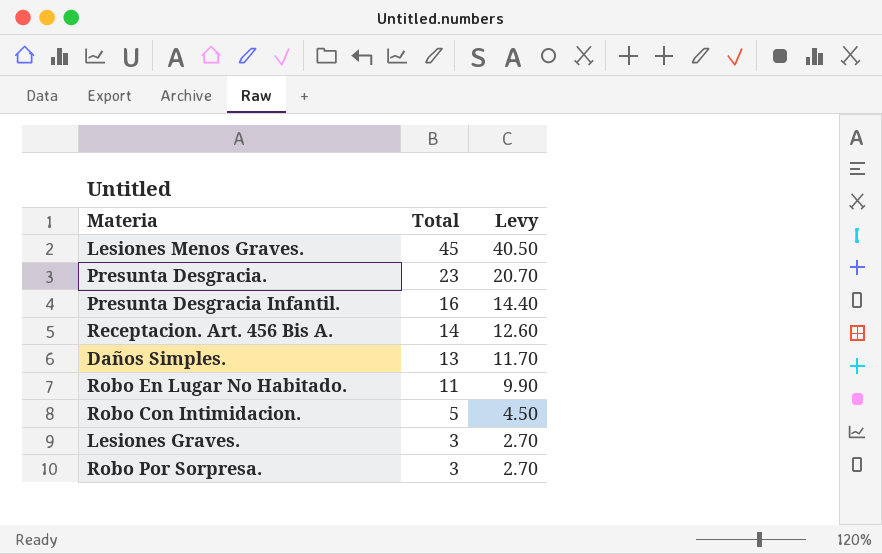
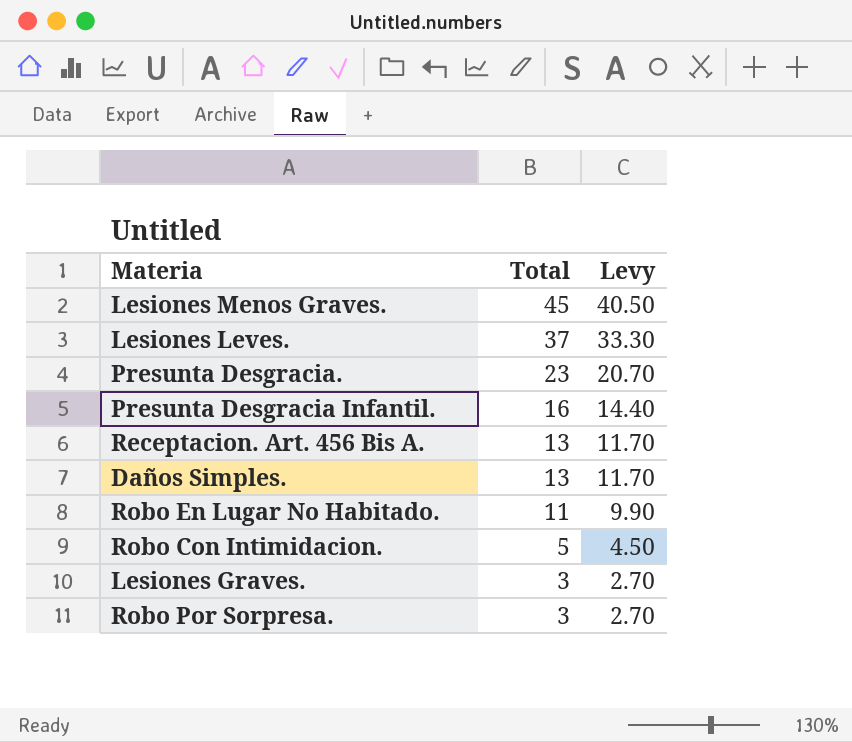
row Lesiones Leves.: none -> 37 | 33.30
Receptacion. Art. 456 Bis A. | Total: 14 -> 13
Receptacion. Art. 456 Bis A. | Levy: 12.60 -> 11.70

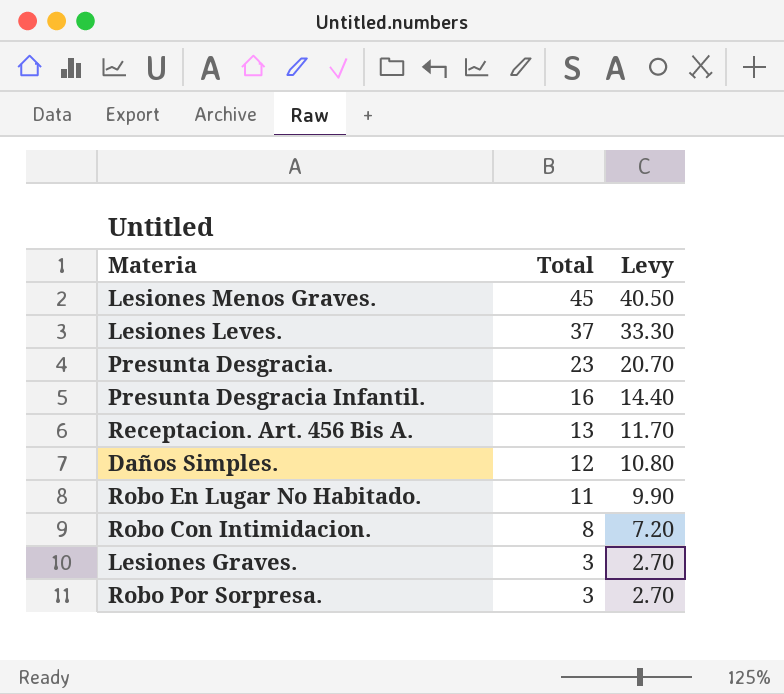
Daños Simples. | Total: 13 -> 12
Daños Simples. | Levy: 11.70 -> 10.80
Robo Con Intimidacion. | Total: 5 -> 8
Robo Con Intimidacion. | Levy: 4.50 -> 7.20

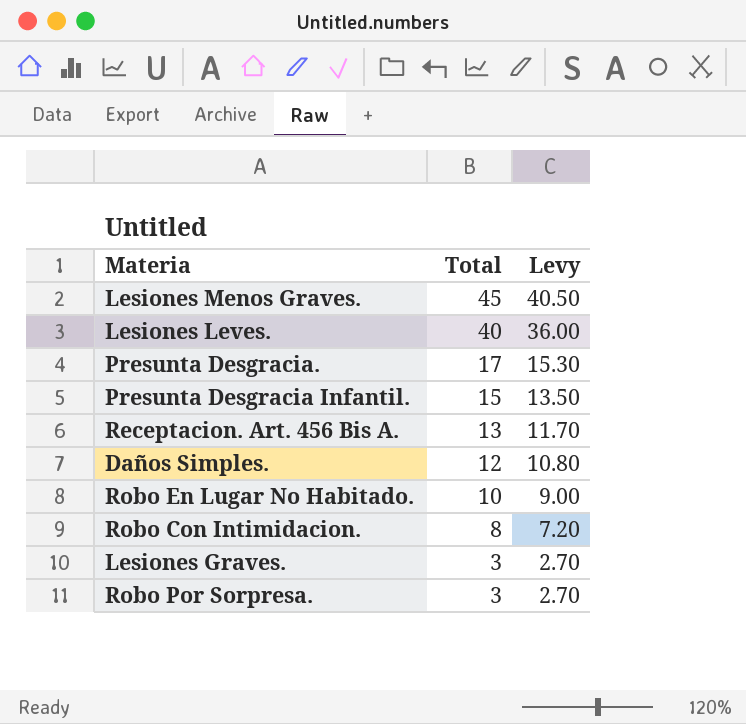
Lesiones Leves. | Total: 37 -> 40
Lesiones Leves. | Levy: 33.30 -> 36.00
Presunta Desgracia. | Total: 23 -> 17
Presunta Desgracia. | Levy: 20.70 -> 15.30
Presunta Desgracia Infantil. | Total: 16 -> 15
Presunta Desgracia Infantil. | Levy: 14.40 -> 13.50
Robo En Lugar No Habitado. | Total: 11 -> 10
Robo En Lugar No Habitado. | Levy: 9.90 -> 9.00

